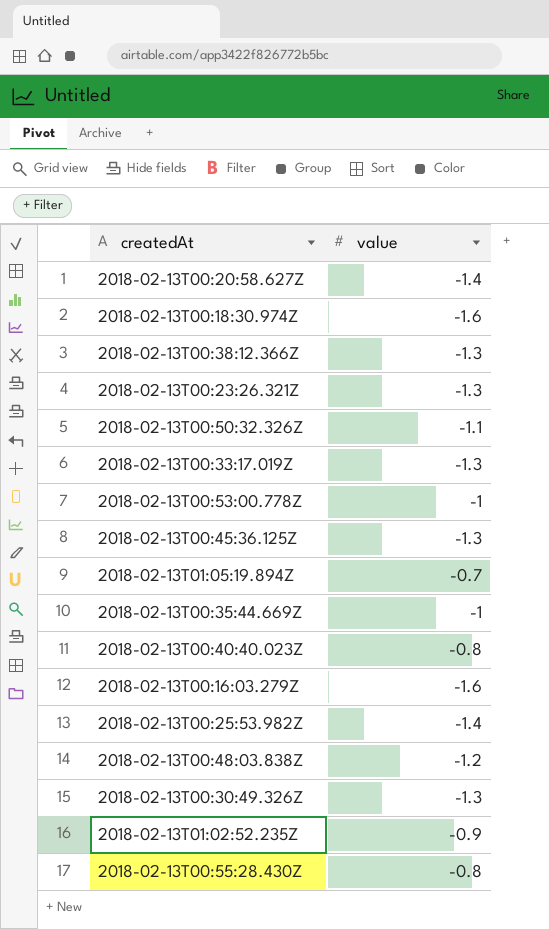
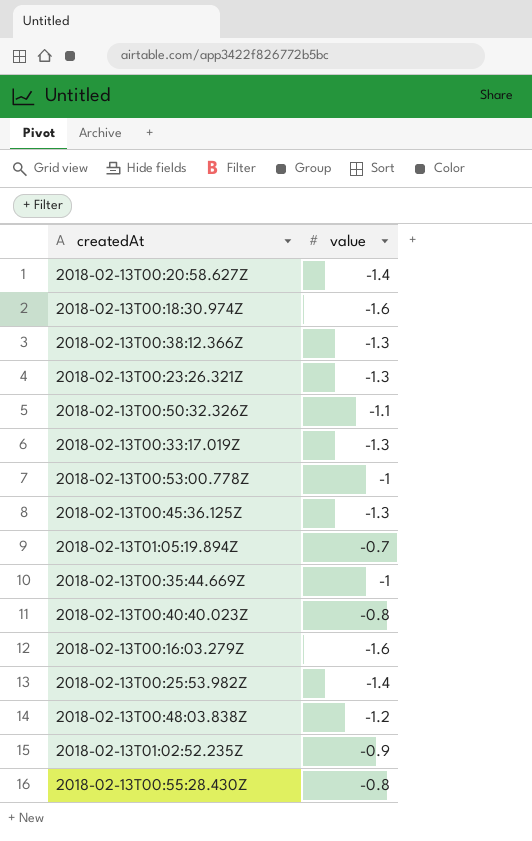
row 2018-02-13T00:30:49.326Z: -1.3 -> none

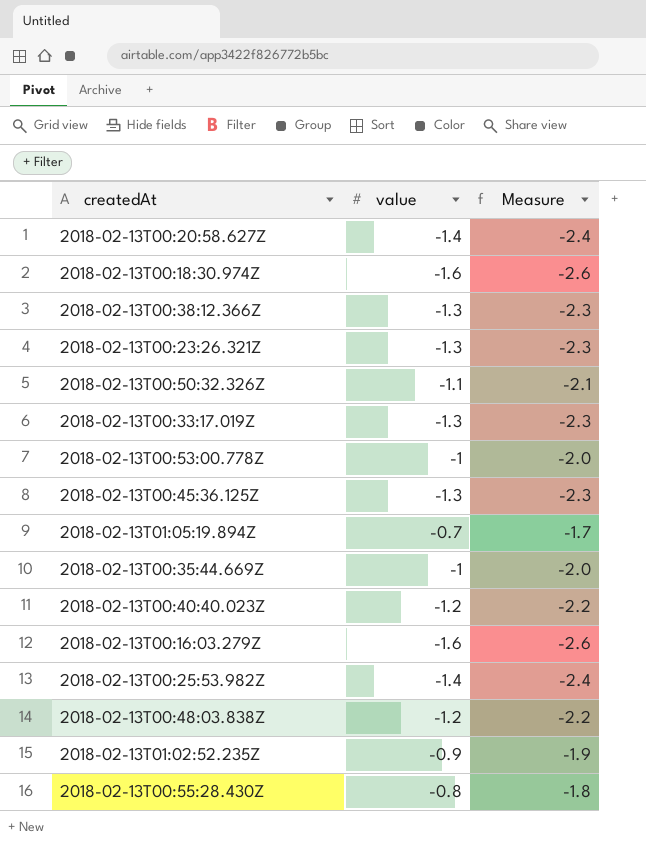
column Measure | formula: none -> [value] - 1
2018-02-13T00:40:40.023Z | value: -0.8 -> -1.2

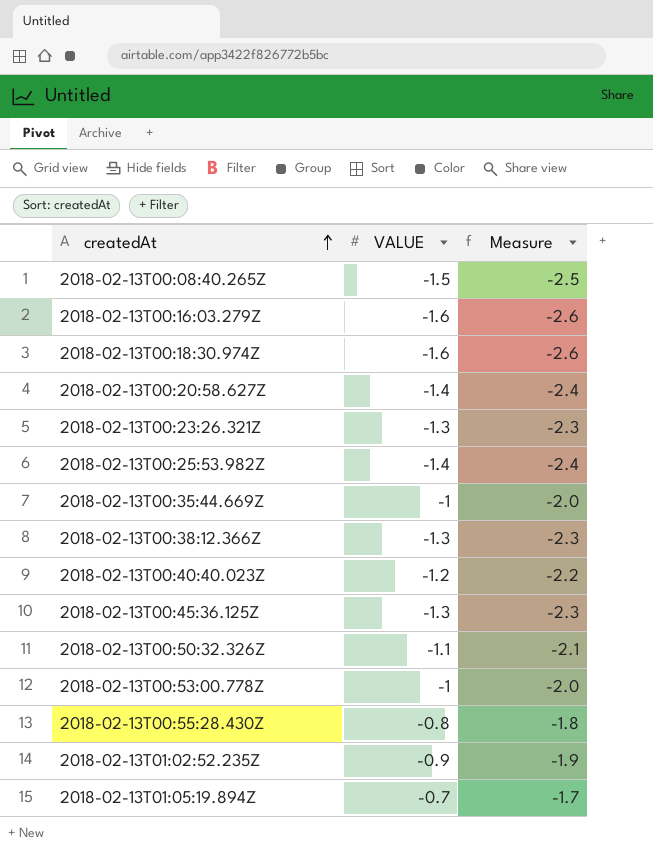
row order: none -> createdAt ascending
column name: value -> VALUE
row 2018-02-13T00:33:17.019Z: -1.3 | -2.3 -> none
row 2018-02-13T00:48:03.838Z: -1.2 | -2.2 -> none
row 2018-02-13T00:08:40.265Z: none -> -1.5 | -2.5

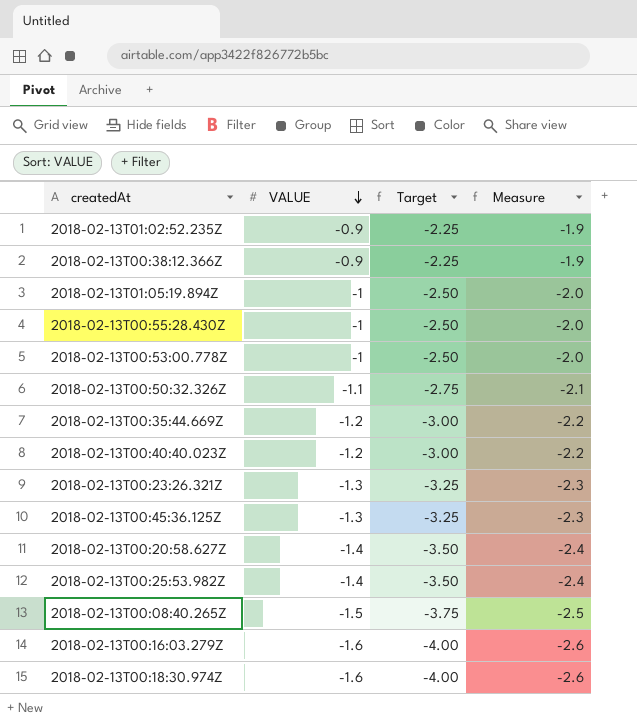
row order: createdAt ascending -> VALUE descending
column Target | formula: none -> [VALUE] * 2.5
2018-02-13T00:38:12.366Z | VALUE: -1.3 -> -0.9
2018-02-13T00:38:12.366Z | Measure: -2.3 -> -1.9
2018-02-13T01:05:19.894Z | VALUE: -0.7 -> -1
2018-02-13T01:05:19.894Z | Measure: -1.7 -> -2.0
2018-02-13T00:55:28.430Z | VALUE: -0.8 -> -1
2018-02-13T00:55:28.430Z | Measure: -1.8 -> -2.0
2018-02-13T00:35:44.669Z | VALUE: -1 -> -1.2
2018-02-13T00:35:44.669Z | Measure: -2.0 -> -2.2

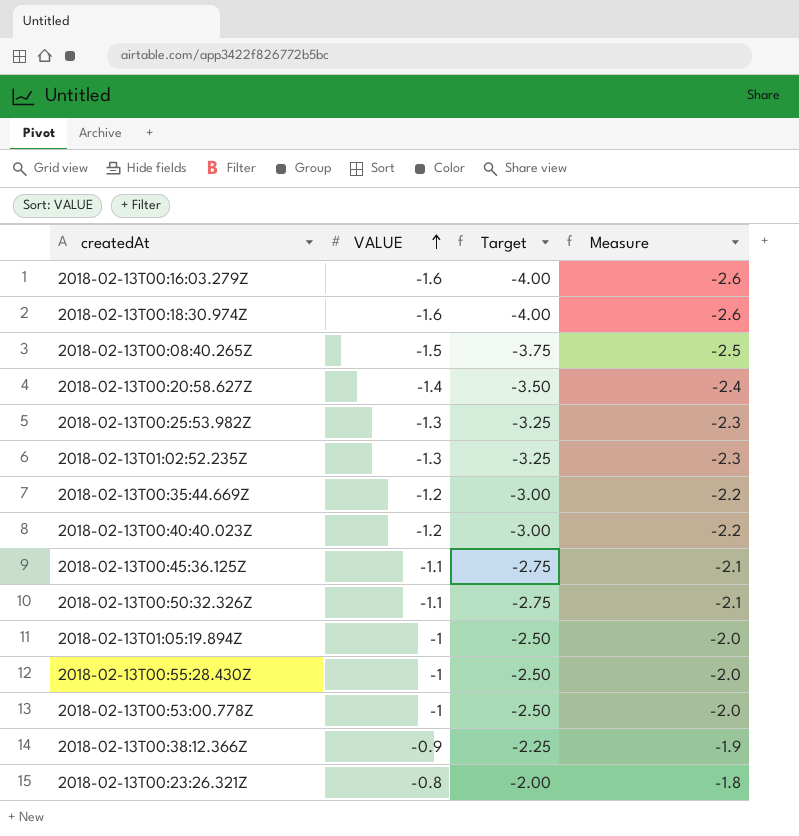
row order: VALUE descending -> VALUE ascending
2018-02-13T00:25:53.982Z | VALUE: -1.4 -> -1.3
2018-02-13T00:25:53.982Z | Target: -3.50 -> -3.25
2018-02-13T00:25:53.982Z | Measure: -2.4 -> -2.3
2018-02-13T01:02:52.235Z | VALUE: -0.9 -> -1.3
2018-02-13T01:02:52.235Z | Target: -2.25 -> -3.25
2018-02-13T01:02:52.235Z | Measure: -1.9 -> -2.3
2018-02-13T00:45:36.125Z | VALUE: -1.3 -> -1.1
2018-02-13T00:45:36.125Z | Target: -3.25 -> -2.75
2018-02-13T00:45:36.125Z | Measure: -2.3 -> -2.1
2018-02-13T00:23:26.321Z | VALUE: -1.3 -> -0.8
2018-02-13T00:23:26.321Z | Target: -3.25 -> -2.00
2018-02-13T00:23:26.321Z | Measure: -2.3 -> -1.8

